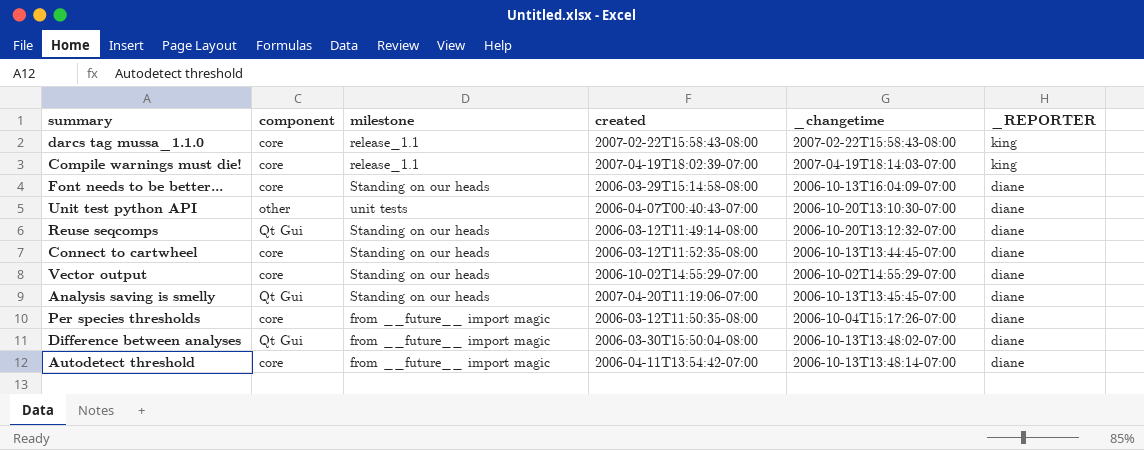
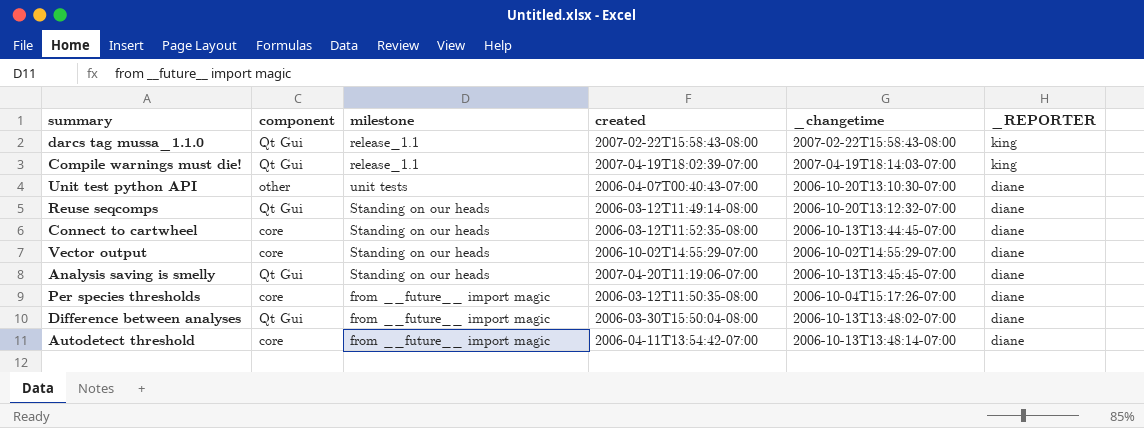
row Font needs to be better...: core | Standing on our heads | 2006-03-29T15:14:58-08:00 | 2006-10-13T16:04:09-07:00 | diane -> none
darcs tag mussa_1.1.0 | component: core -> Qt Gui
Compile warnings must die! | component: core -> Qt Gui

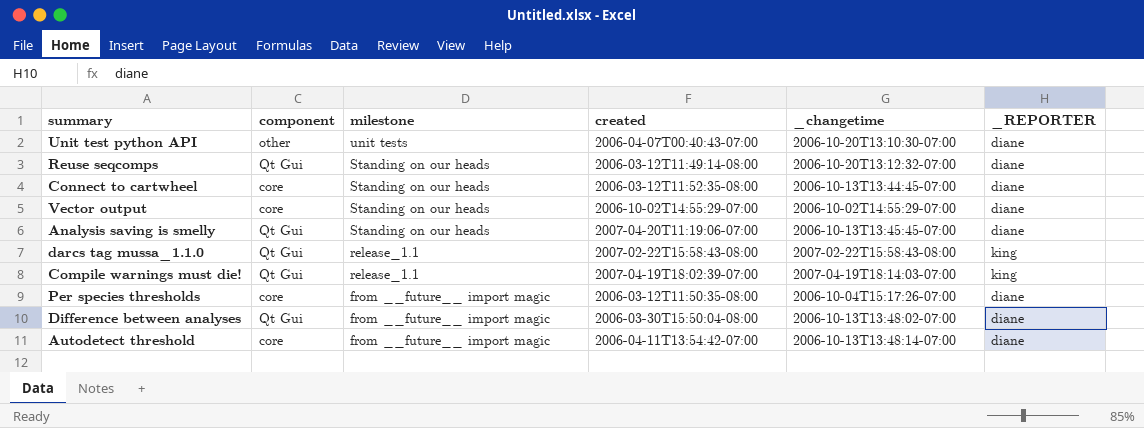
row order: _REPORTER descending -> milestone descending

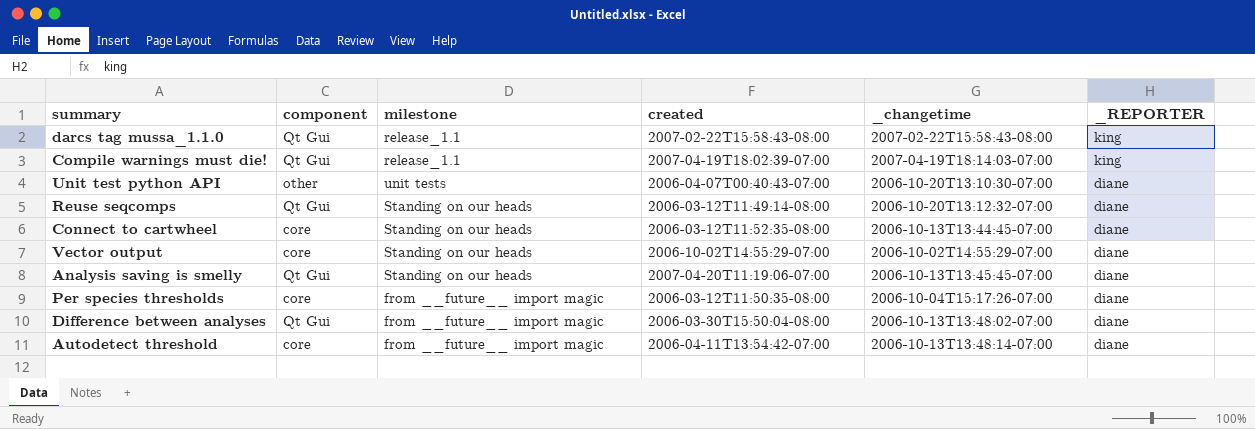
row order: milestone descending -> _REPORTER descending

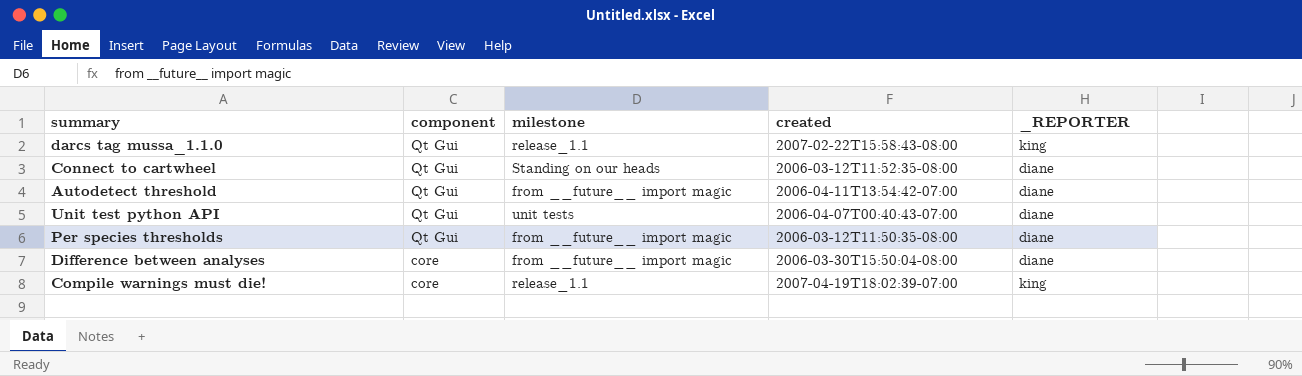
row order: _REPORTER descending -> component descending
column _changetime | position: 5 -> none
row Reuse seqcomps: Qt Gui | Standing on our heads | 2006-03-12T11:49:14-08:00 | 2006-10-20T13:12:32-07:00 | diane -> none
row Vector output: core | Standing on our heads | 2006-10-02T14:55:29-07:00 | 2006-10-02T14:55:29-07:00 | diane -> none
row Analysis saving is smelly: Qt Gui | Standing on our heads | 2007-04-20T11:19:06-07:00 | 2006-10-13T13:45:45-07:00 | diane -> none
Connect to cartwheel | component: core -> Qt Gui
Autodetect threshold | component: core -> Qt Gui
Unit test python API | component: other -> Qt Gui
Per species thresholds | component: core -> Qt Gui
Difference between analyses | component: Qt Gui -> core
Compile warnings must die! | component: Qt Gui -> core

